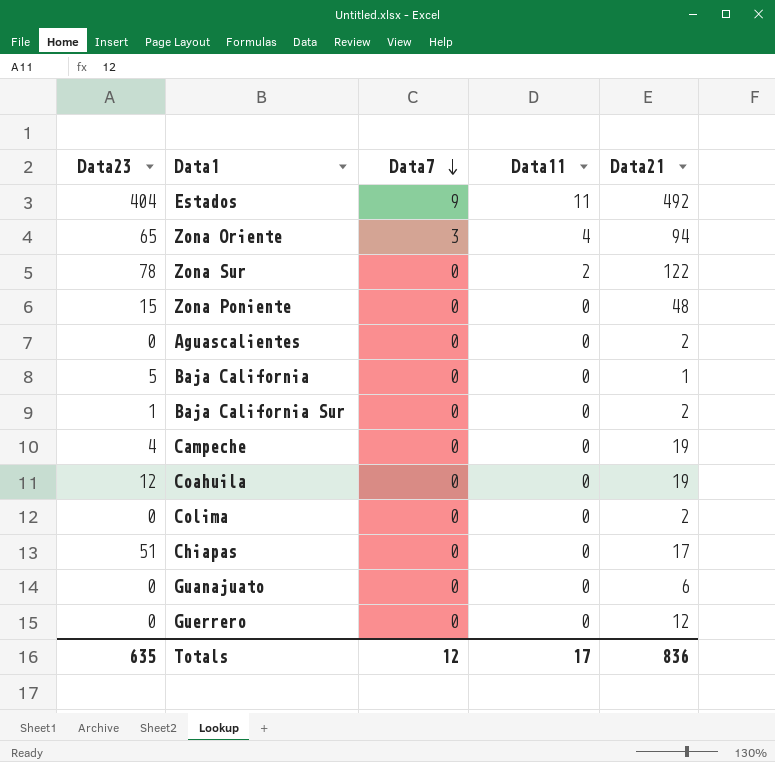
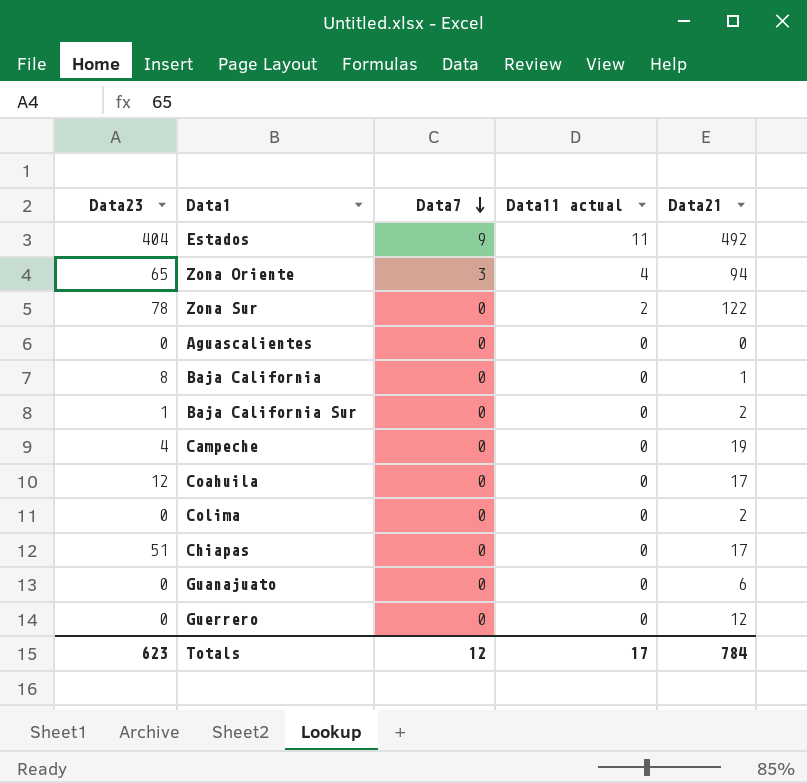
column name: Data11 -> Data11 actual
row Zona Poniente: 15 | 0 | 0 | 48 -> none
Aguascalientes | Data21: 2 -> 0
Baja California | Data23: 5 -> 8
Coahuila | Data21: 19 -> 17
Totals | Data23: 635 -> 623
Totals | Data21: 836 -> 784

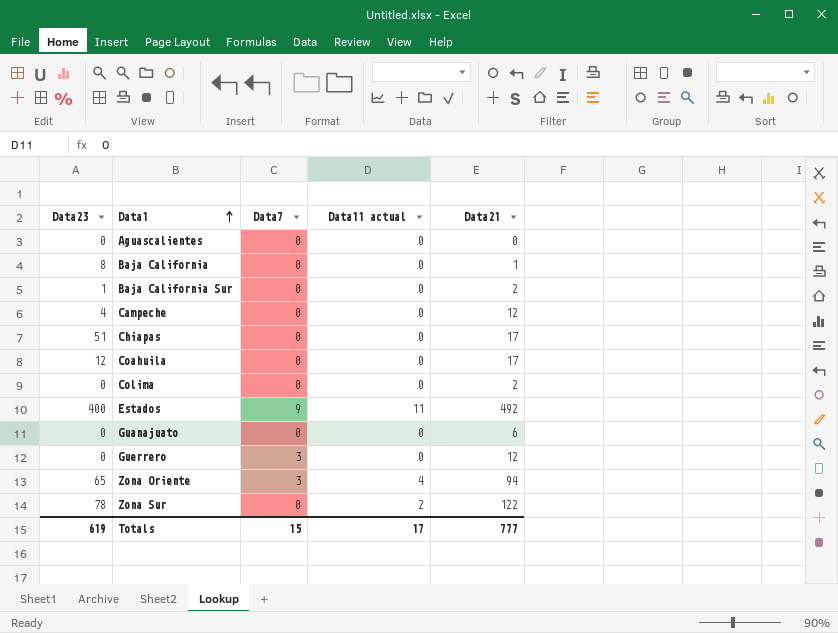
row order: Data7 descending -> Data1 ascending
Campeche | Data21: 19 -> 12
Estados | Data23: 404 -> 400
Guerrero | Data7: 0 -> 3
Totals | Data23: 623 -> 619
Totals | Data7: 12 -> 15
Totals | Data21: 784 -> 777

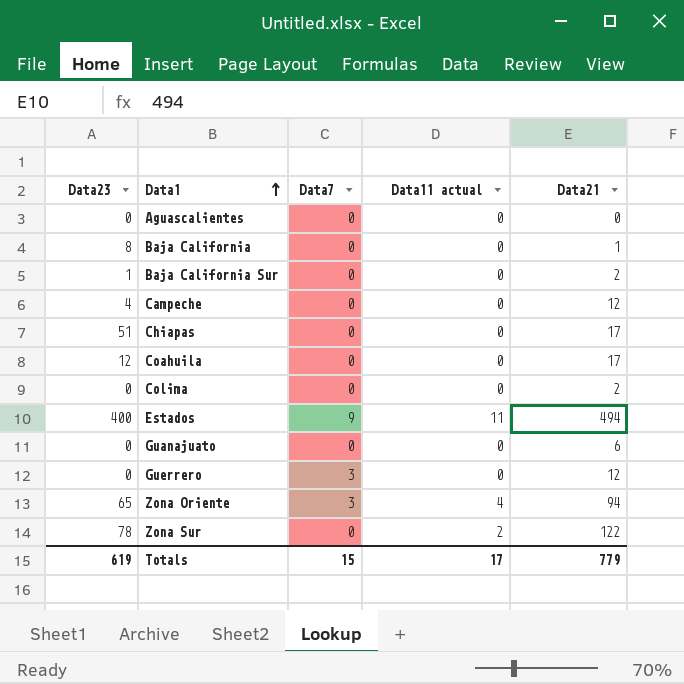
Estados | Data21: 492 -> 494
Totals | Data21: 777 -> 779

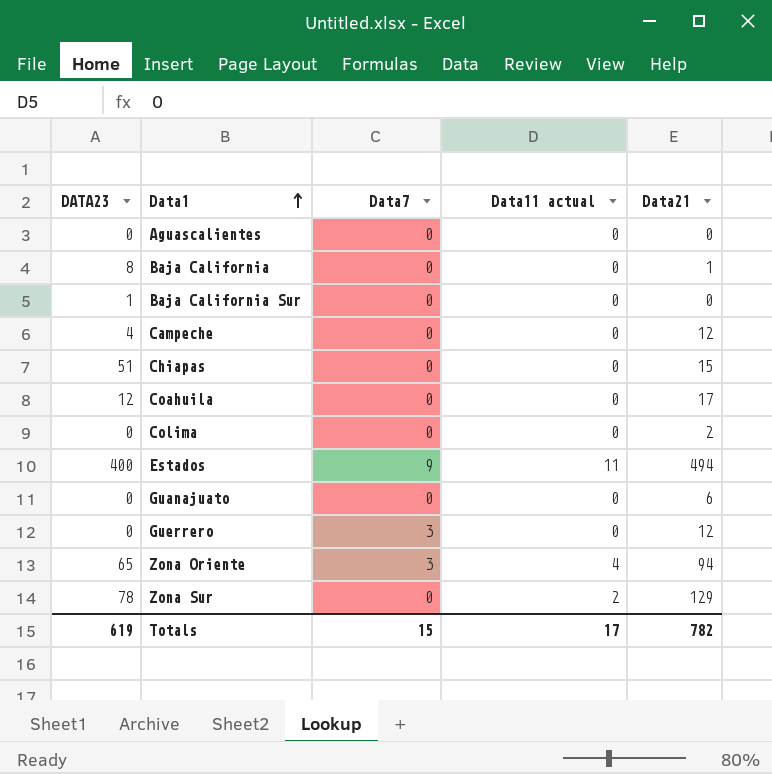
column name: Data23 -> DATA23
Baja California Sur | Data21: 2 -> 0
Chiapas | Data21: 17 -> 15
Zona Sur | Data21: 122 -> 129
Totals | Data21: 779 -> 782

